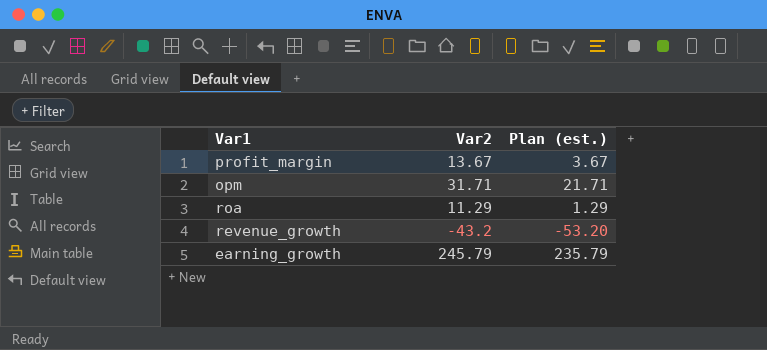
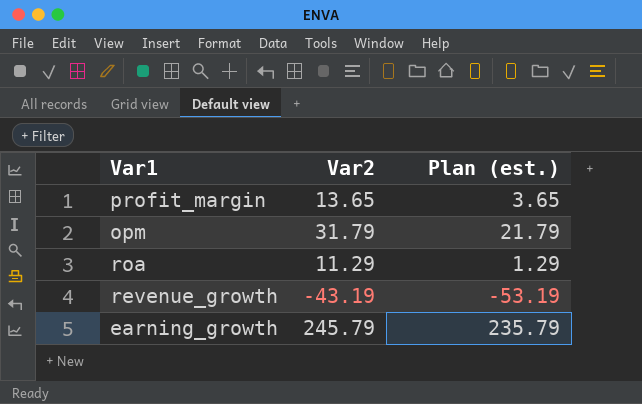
profit_margin | Var2: 13.67 -> 13.65
profit_margin | Plan (est.): 3.67 -> 3.65
opm | Var2: 31.71 -> 31.79
opm | Plan (est.): 21.71 -> 21.79
revenue_growth | Var2: -43.2 -> -43.19
revenue_growth | Plan (est.): -53.20 -> -53.19

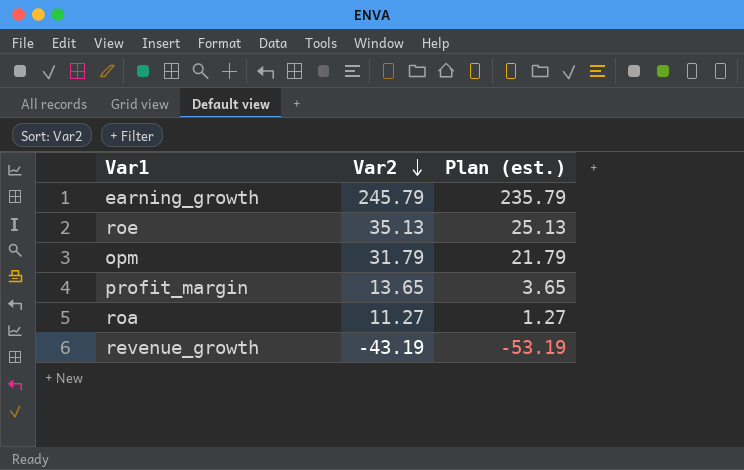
row order: none -> Var2 descending
row roe: none -> 35.13 | 25.13
roa | Var2: 11.29 -> 11.27
roa | Plan (est.): 1.29 -> 1.27

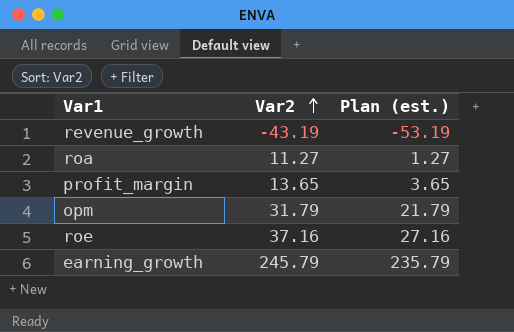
row order: Var2 descending -> Var2 ascending
roe | Var2: 35.13 -> 37.16
roe | Plan (est.): 25.13 -> 27.16

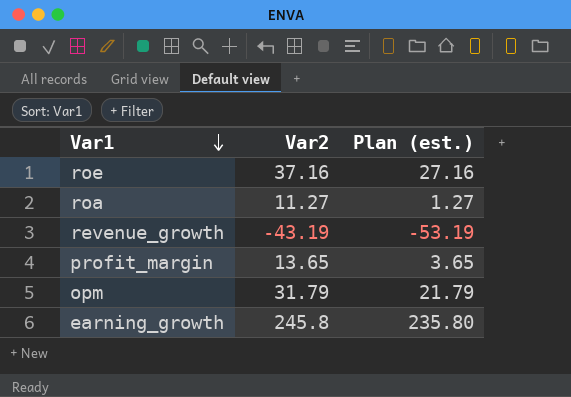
row order: Var2 ascending -> Var1 descending
earning_growth | Var2: 245.79 -> 245.8
earning_growth | Plan (est.): 235.79 -> 235.80

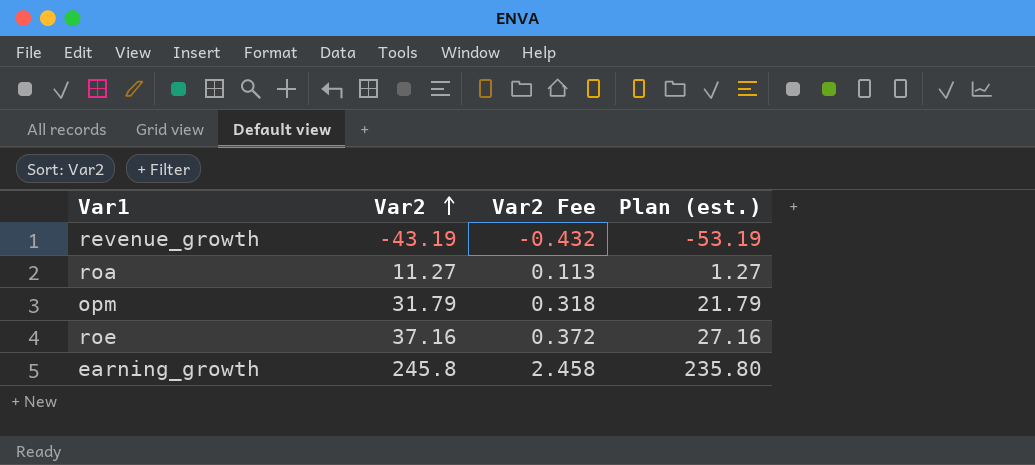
row order: Var1 descending -> Var2 ascending
column Var2 Fee | formula: none -> [Var2] * 0.01
row profit_margin: 13.65 | 3.65 -> none

